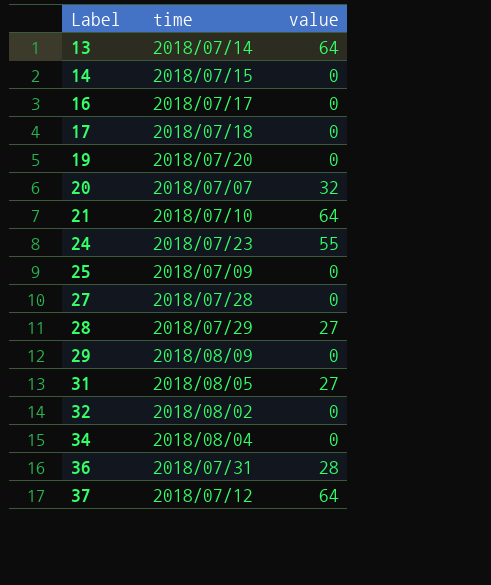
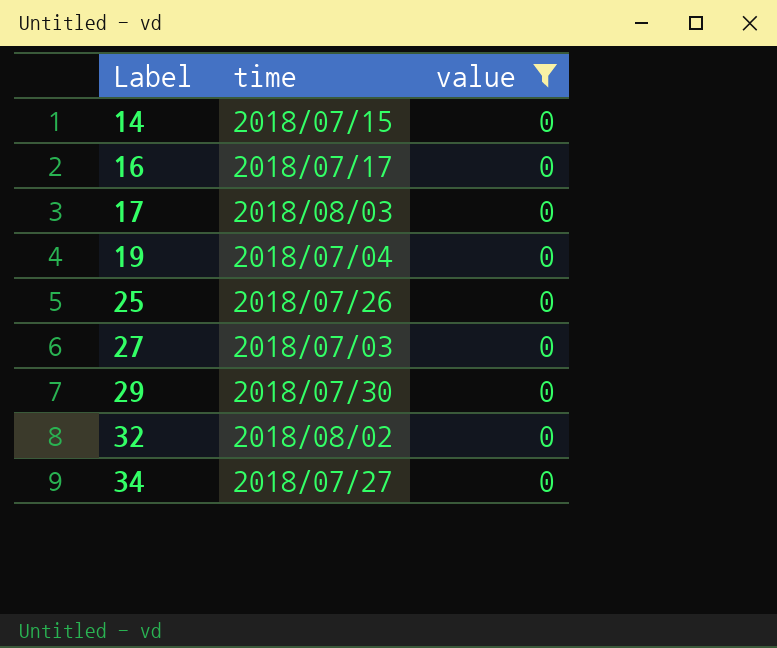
filter: none -> value = 0
17 | time: 2018/07/18 -> 2018/08/03
19 | time: 2018/07/20 -> 2018/07/04
25 | time: 2018/07/09 -> 2018/07/26
27 | time: 2018/07/28 -> 2018/07/03
29 | time: 2018/08/09 -> 2018/07/30
34 | time: 2018/08/04 -> 2018/07/27

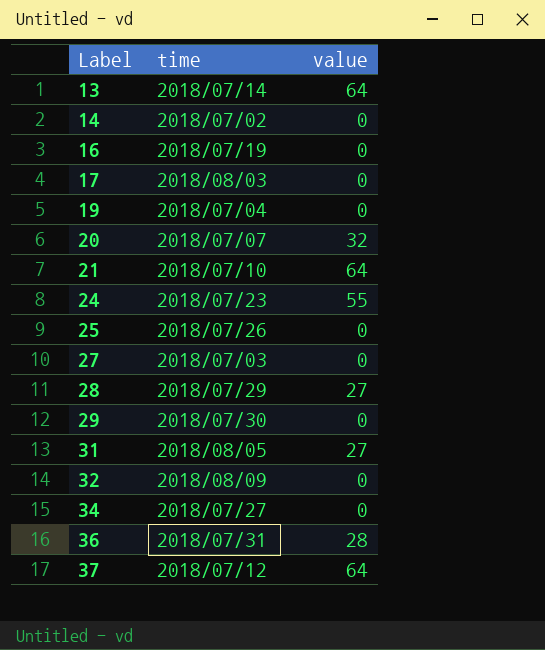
filter: value = 0 -> none
14 | time: 2018/07/15 -> 2018/07/02
16 | time: 2018/07/17 -> 2018/07/19
32 | time: 2018/08/02 -> 2018/08/09

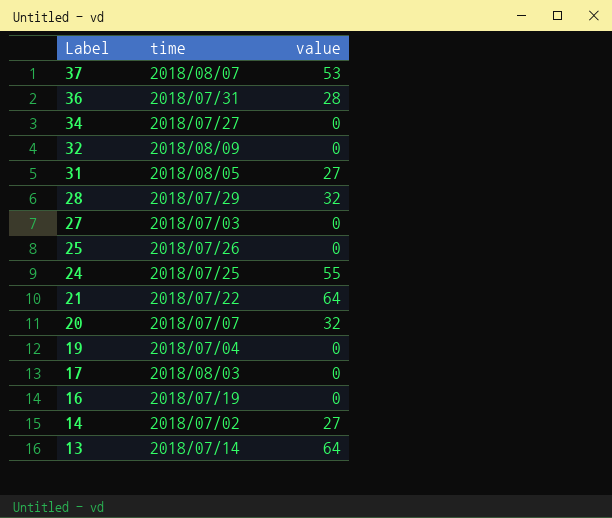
row order: Label ascending -> Label descending
row 29: 2018/07/30 | 0 -> none
37 | time: 2018/07/12 -> 2018/08/07
37 | value: 64 -> 53
28 | value: 27 -> 32
24 | time: 2018/07/23 -> 2018/07/25
21 | time: 2018/07/10 -> 2018/07/22
14 | value: 0 -> 27

